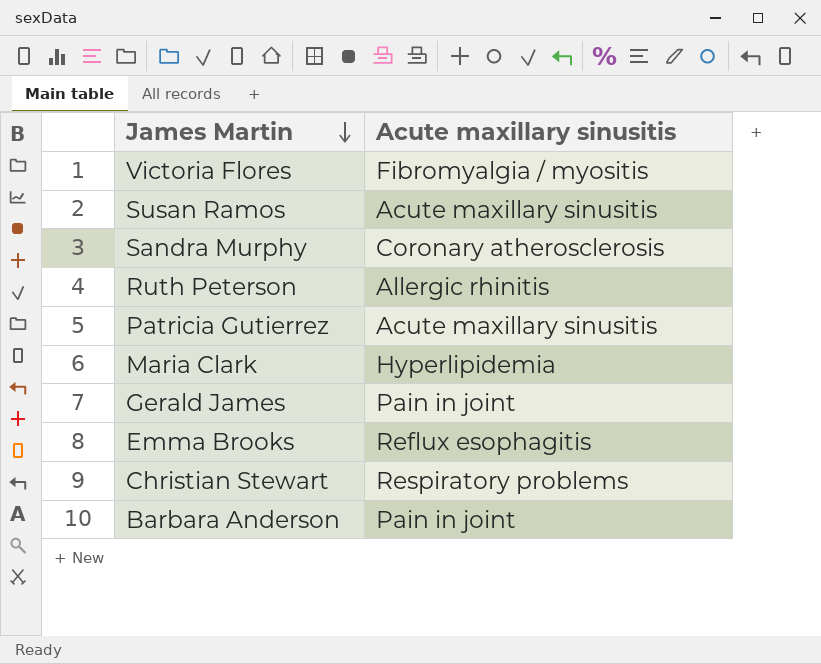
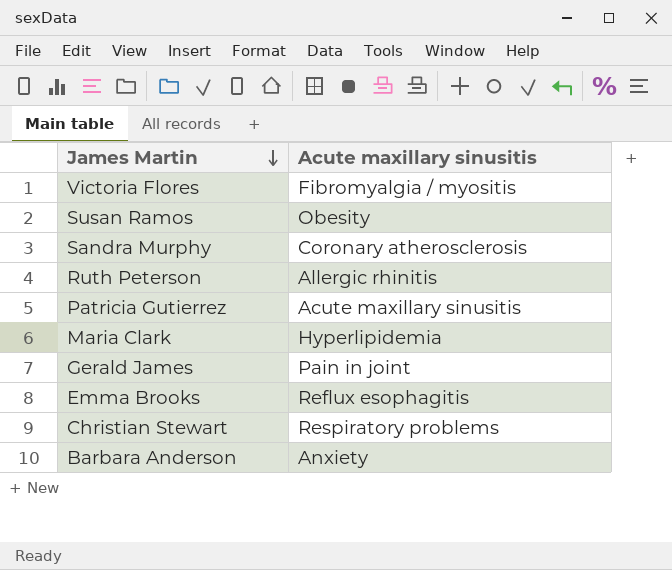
Susan Ramos | Acute maxillary sinusitis: Acute maxillary sinusitis -> Obesity
Barbara Anderson | Acute maxillary sinusitis: Pain in joint -> Anxiety

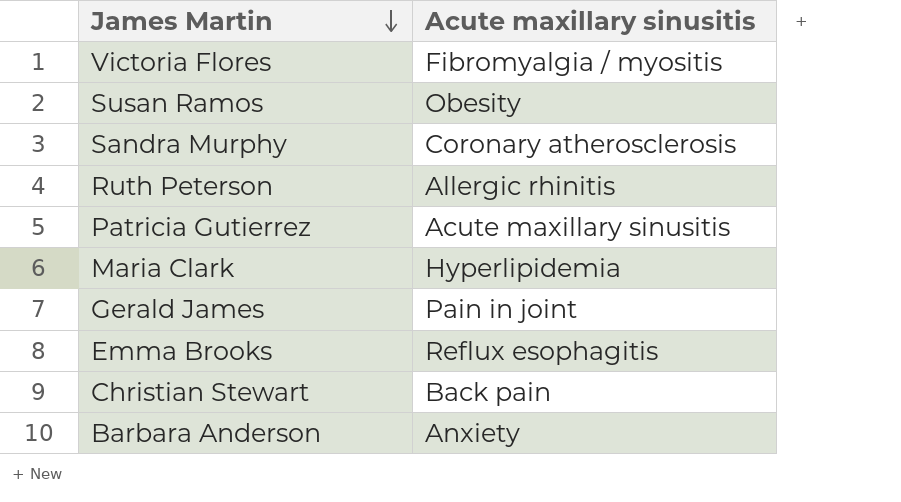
Christian Stewart | Acute maxillary sinusitis: Respiratory problems -> Back pain

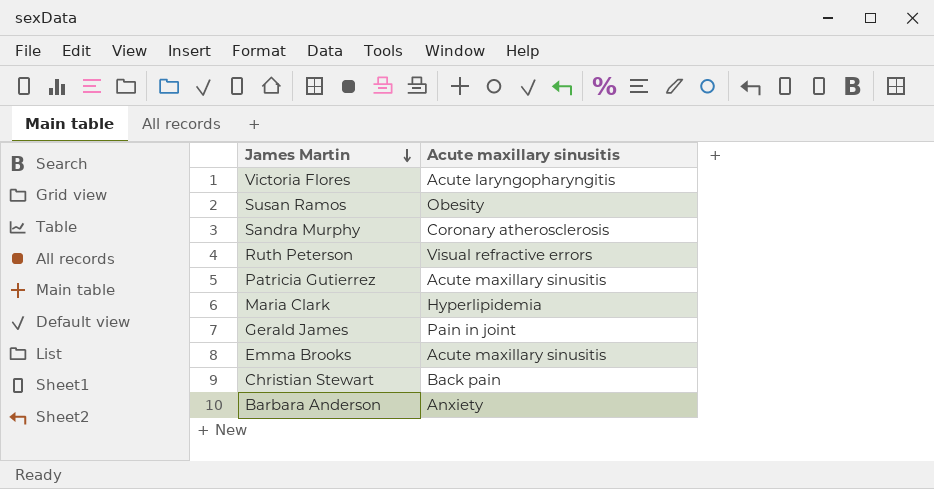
Victoria Flores | Acute maxillary sinusitis: Fibromyalgia / myositis -> Acute laryngopharyngitis
Ruth Peterson | Acute maxillary sinusitis: Allergic rhinitis -> Visual refractive errors
Emma Brooks | Acute maxillary sinusitis: Reflux esophagitis -> Acute maxillary sinusitis

